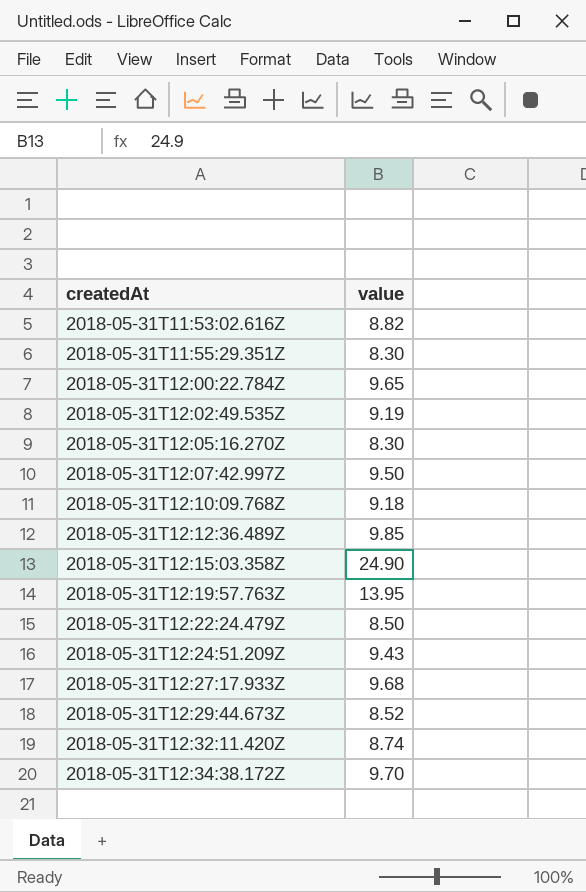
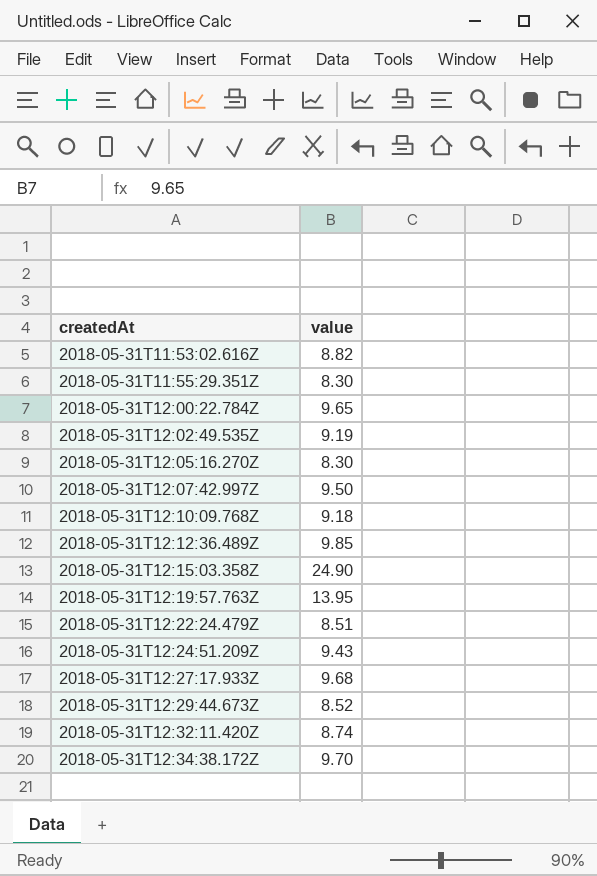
2018-05-31T12:22:24.479Z | value: 8.50 -> 8.51

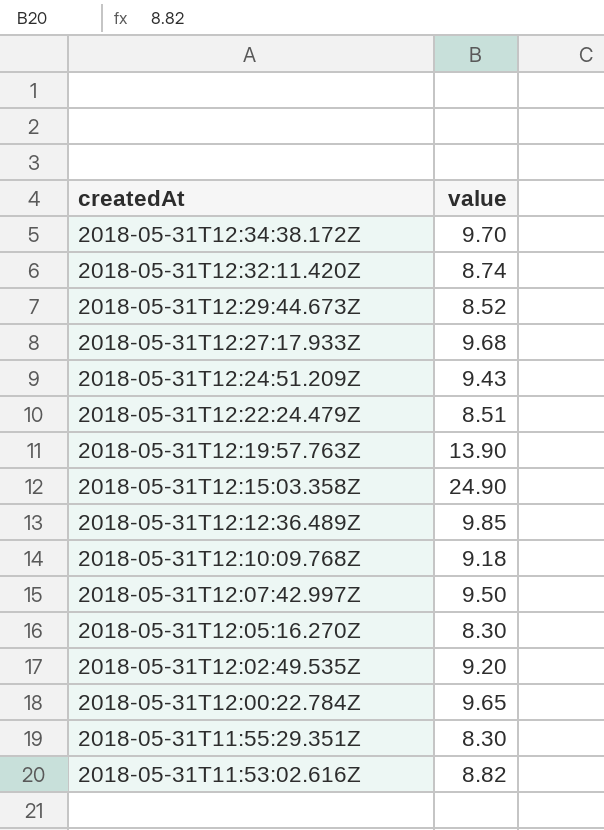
row order: createdAt ascending -> createdAt descending
2018-05-31T12:19:57.763Z | value: 13.95 -> 13.90
2018-05-31T12:02:49.535Z | value: 9.19 -> 9.20

